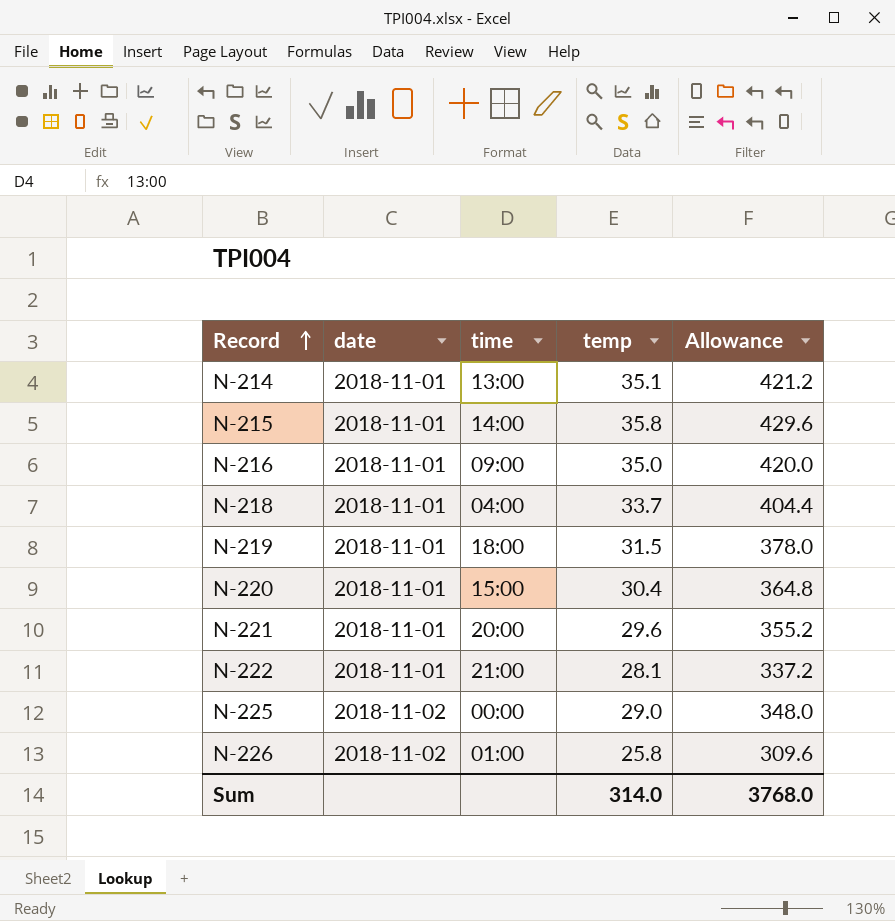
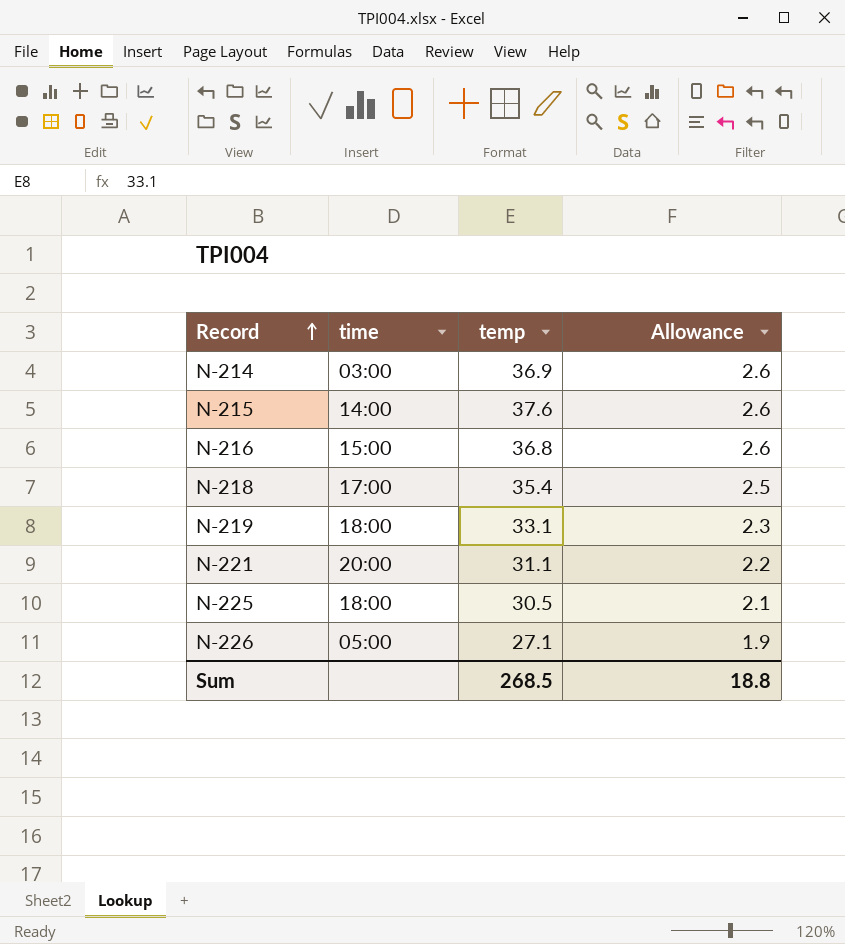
column date | position: 2 -> none
column Allowance | formula: [temp] * 12 -> [temp] * 0.07
row N-220: 2018-11-01 | 15:00 | 30.4 | 364.8 -> none
row N-222: 2018-11-01 | 21:00 | 28.1 | 337.2 -> none
N-214 | time: 13:00 -> 03:00
N-214 | temp: 35.1 -> 36.9
N-215 | temp: 35.8 -> 37.6
N-216 | time: 09:00 -> 15:00
N-216 | temp: 35.0 -> 36.8
N-218 | time: 04:00 -> 17:00
N-218 | temp: 33.7 -> 35.4
N-219 | temp: 31.5 -> 33.1
N-221 | temp: 29.6 -> 31.1
N-225 | time: 00:00 -> 18:00
N-225 | temp: 29.0 -> 30.5
N-226 | time: 01:00 -> 05:00
N-226 | temp: 25.8 -> 27.1
Sum | temp: 314.0 -> 268.5
Sum | Allowance: 3768.0 -> 18.8

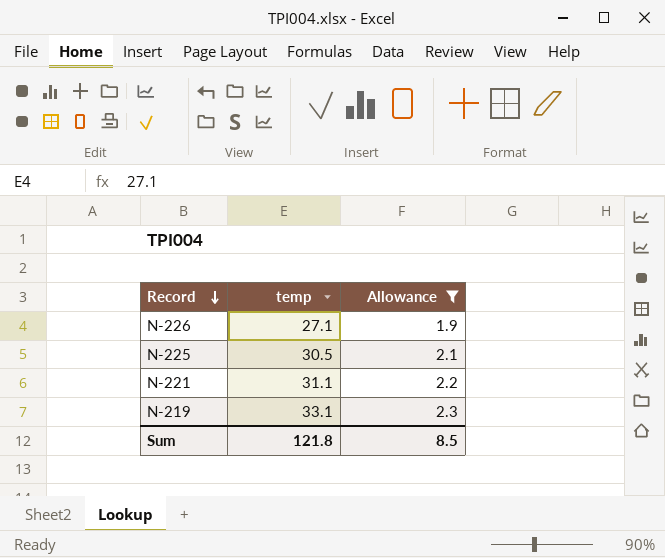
filter: none -> Allowance <= 2.3
row order: Record ascending -> Record descending
column time | position: 2 -> none
Sum | temp: 268.5 -> 121.8
Sum | Allowance: 18.8 -> 8.5

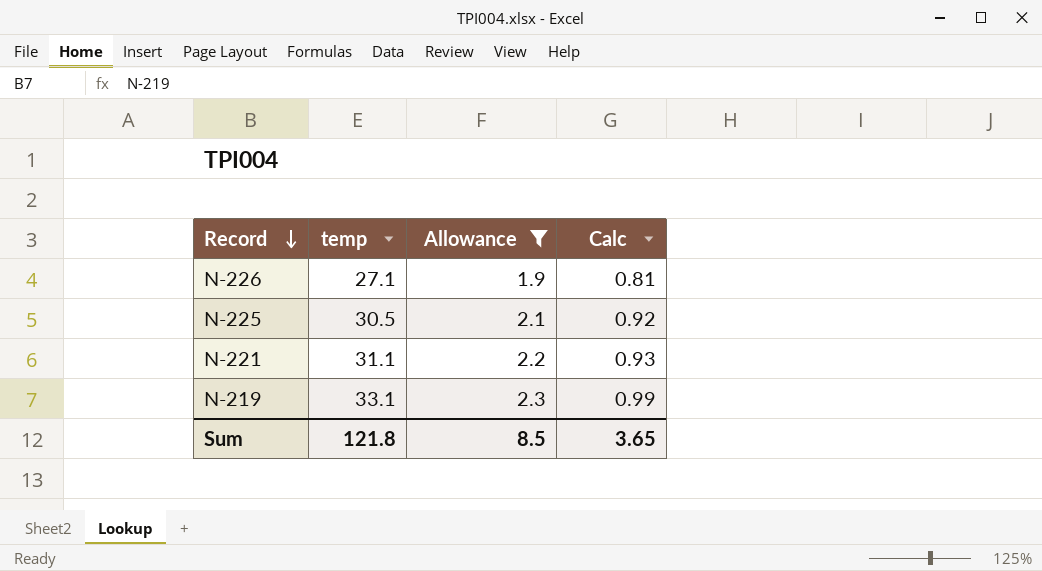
column Calc | formula: none -> [temp] * 0.03

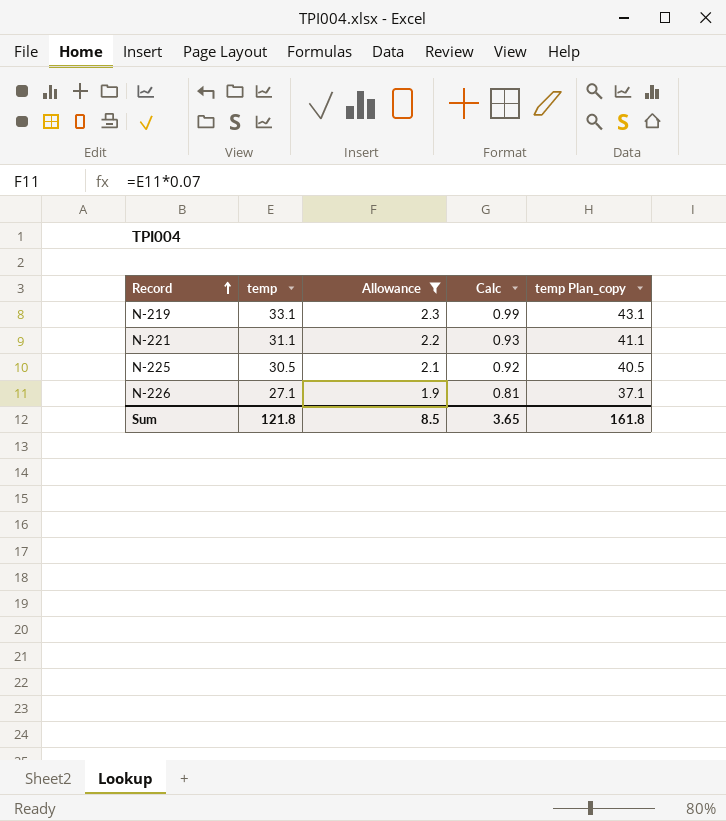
row order: Record descending -> Record ascending
column temp Plan_copy | formula: none -> [temp] + 10

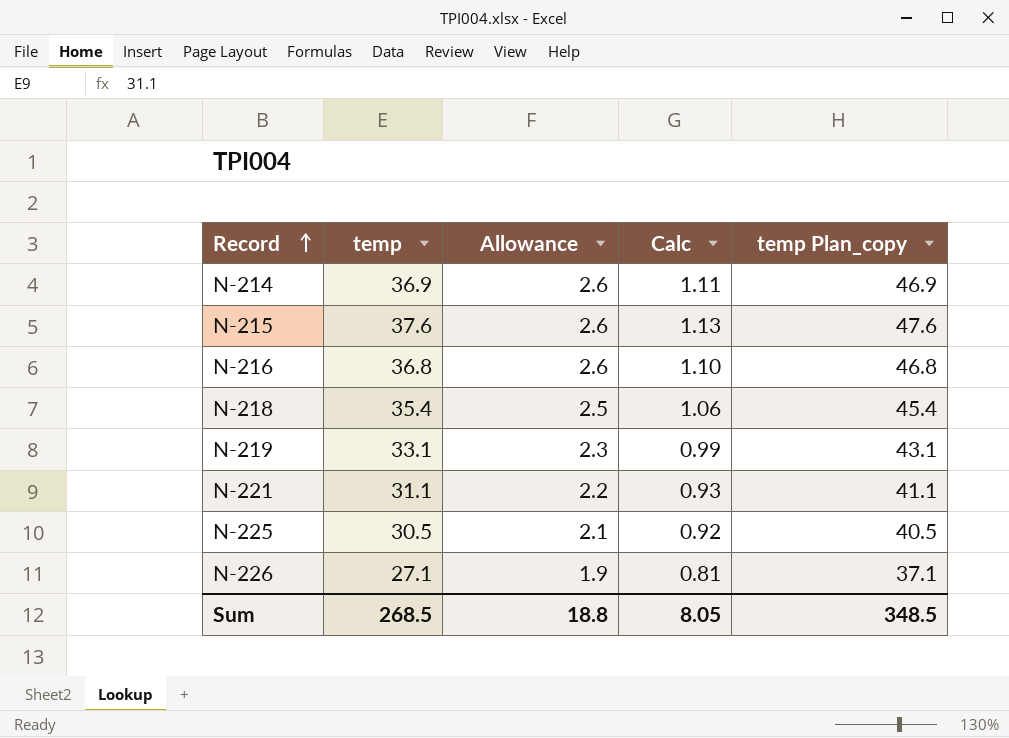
filter: Allowance <= 2.3 -> none
Sum | temp: 121.8 -> 268.5
Sum | Allowance: 8.5 -> 18.8
Sum | Calc: 3.65 -> 8.05
Sum | temp Plan_copy: 161.8 -> 348.5

